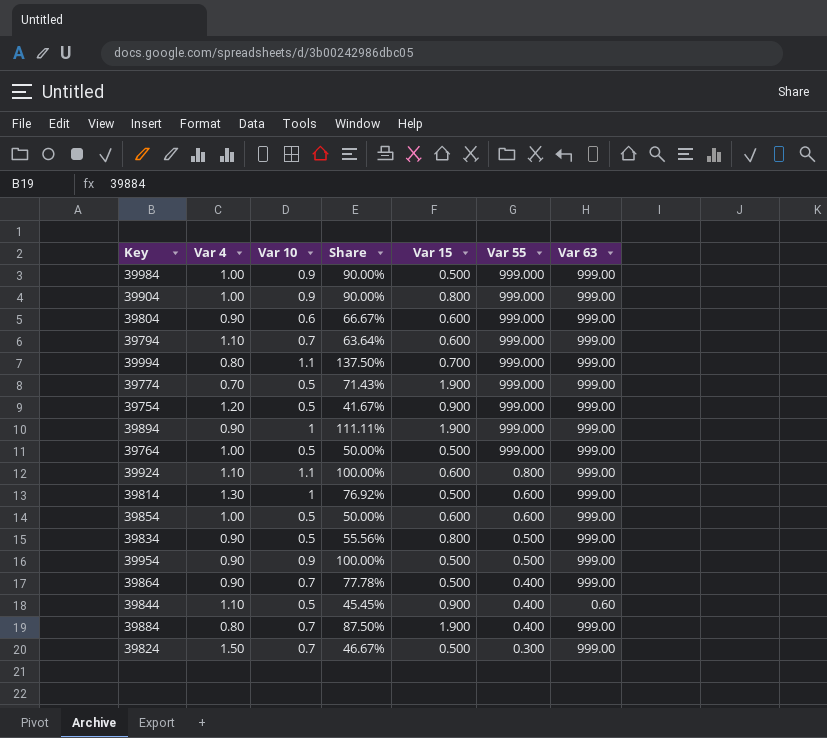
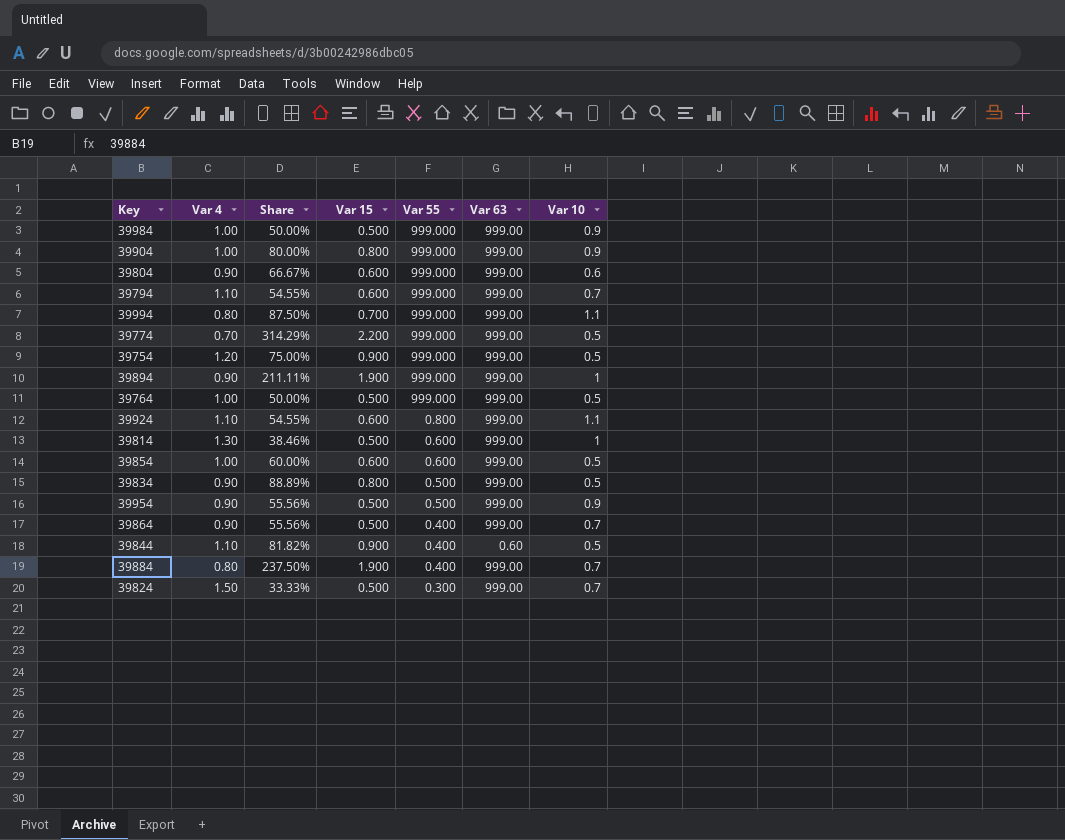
column Share | formula: [Var 10] / [Var 4] -> [Var 15] / [Var 4]
column Var 10 | position: 3 -> 7
39774 | Var 15: 1.900 -> 2.200

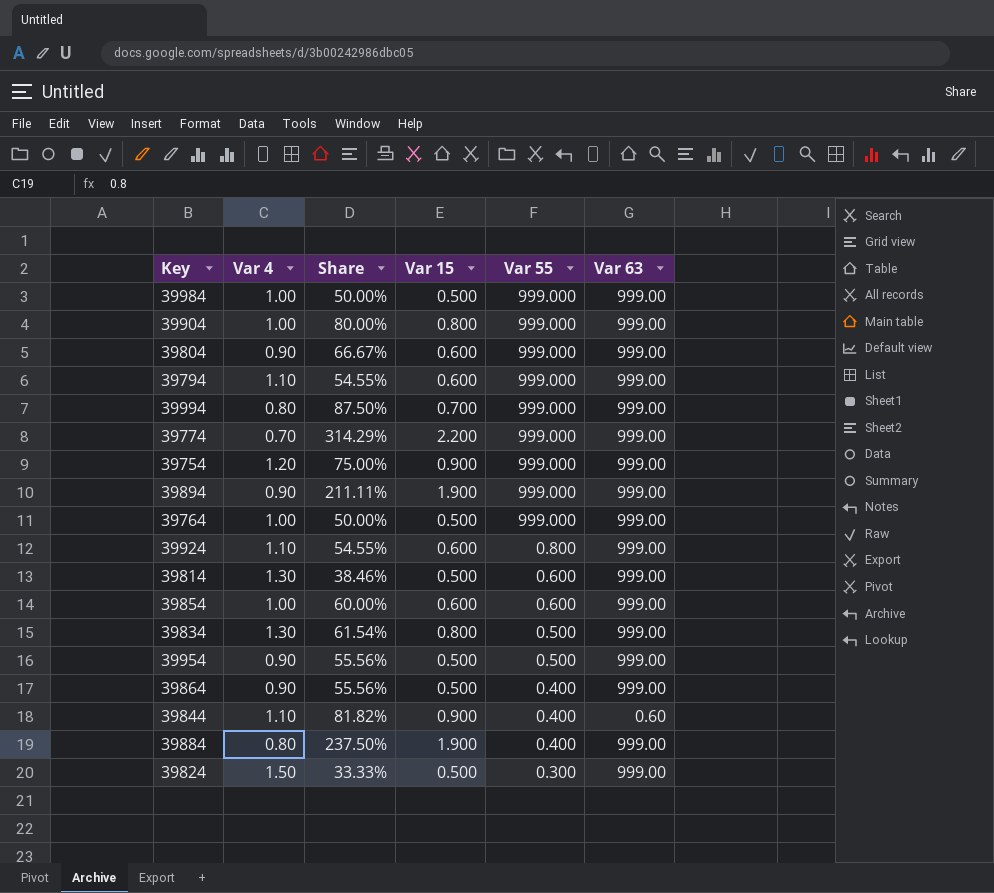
column Var 10 | position: 7 -> none
39834 | Var 4: 0.90 -> 1.30
39834 | Share: 88.89% -> 61.54%

